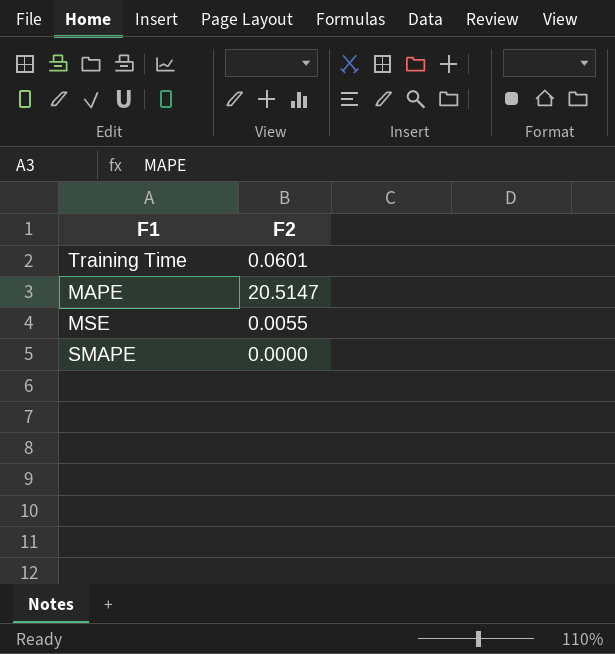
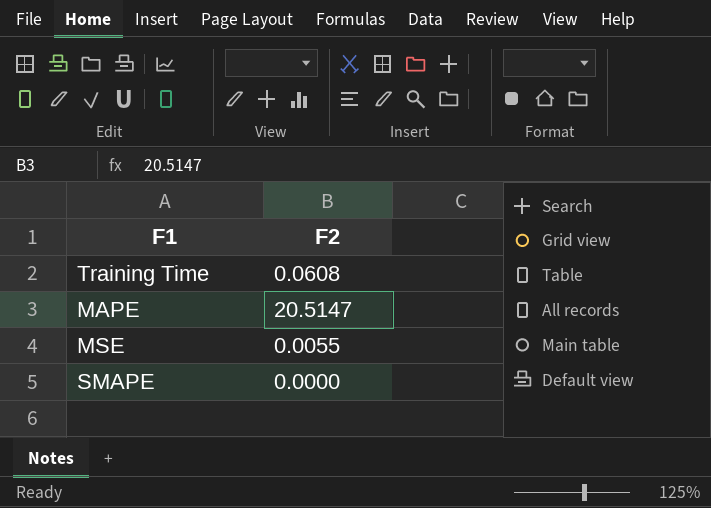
Training Time | F2: 0.0601 -> 0.0608

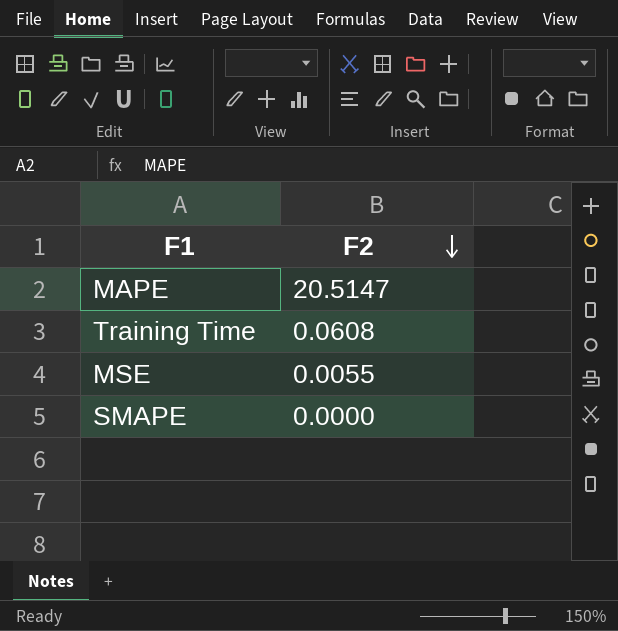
row order: none -> F2 descending

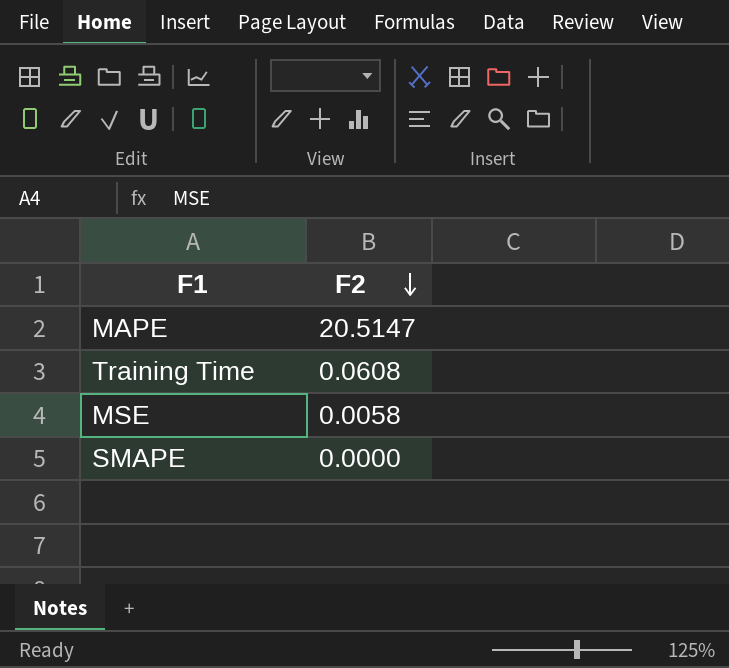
MSE | F2: 0.0055 -> 0.0058

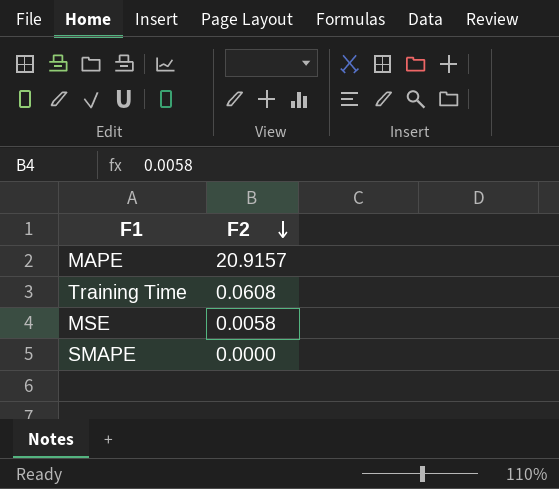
MAPE | F2: 20.5147 -> 20.9157

